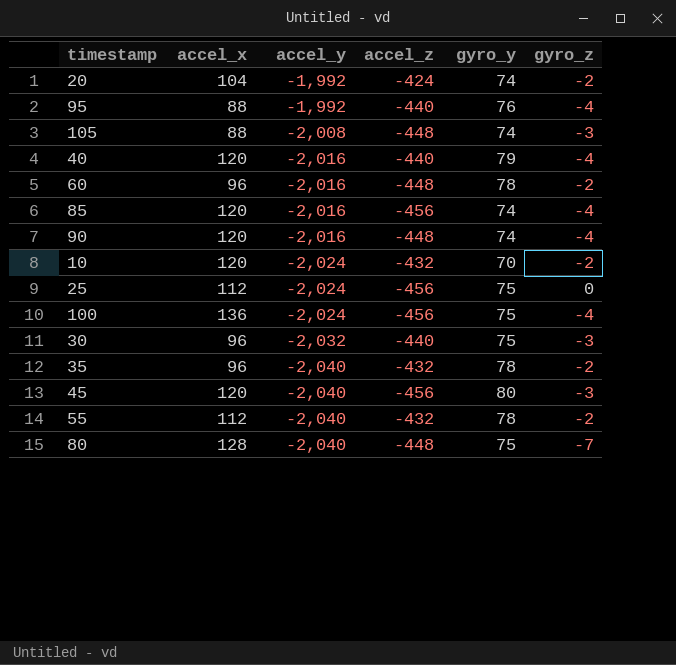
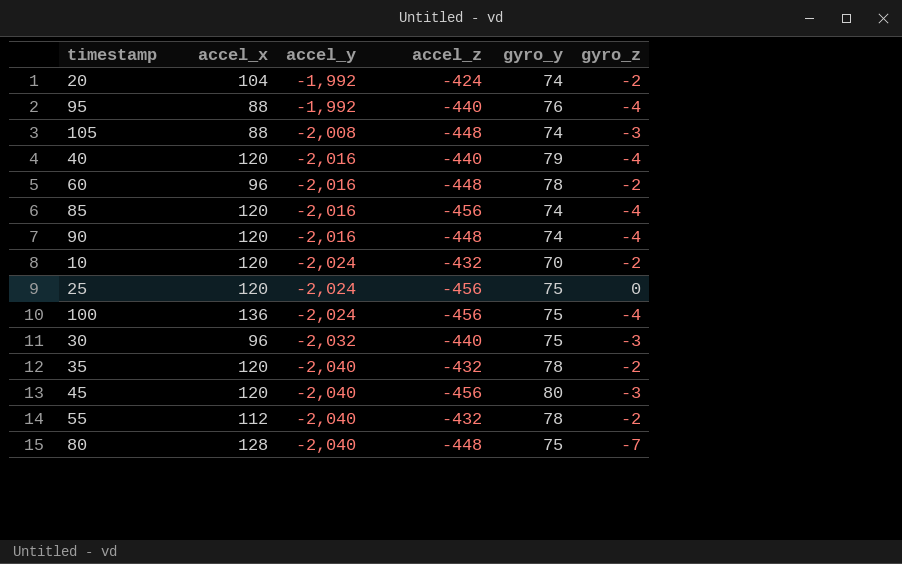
25 | accel_x: 112 -> 120
35 | accel_x: 96 -> 120

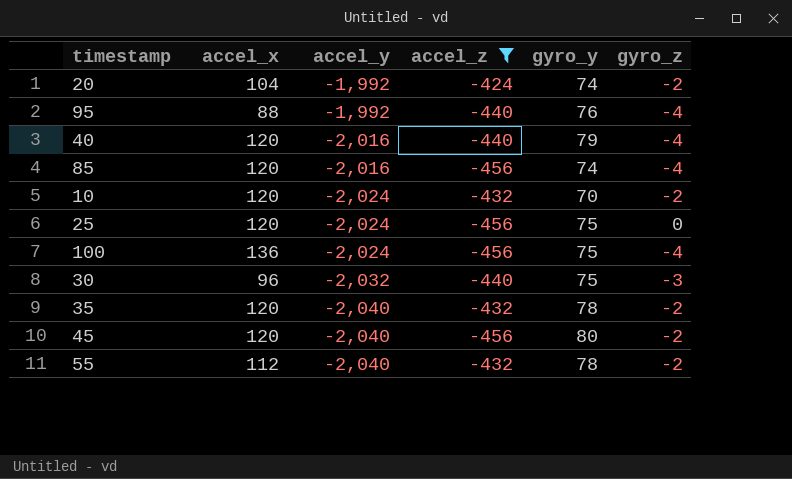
filter: none -> accel_z != -448
45 | gyro_z: -3 -> -2

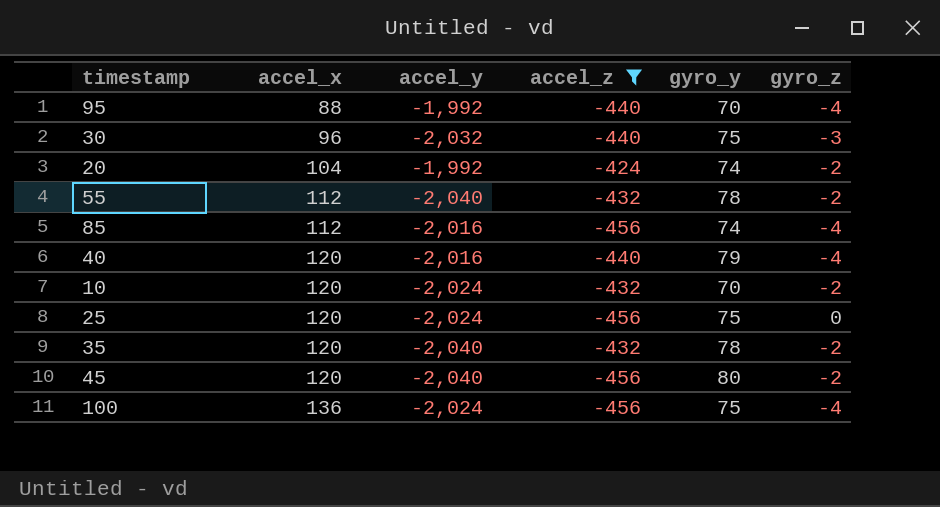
row order: accel_y descending -> accel_x ascending
95 | gyro_y: 76 -> 70
85 | accel_x: 120 -> 112

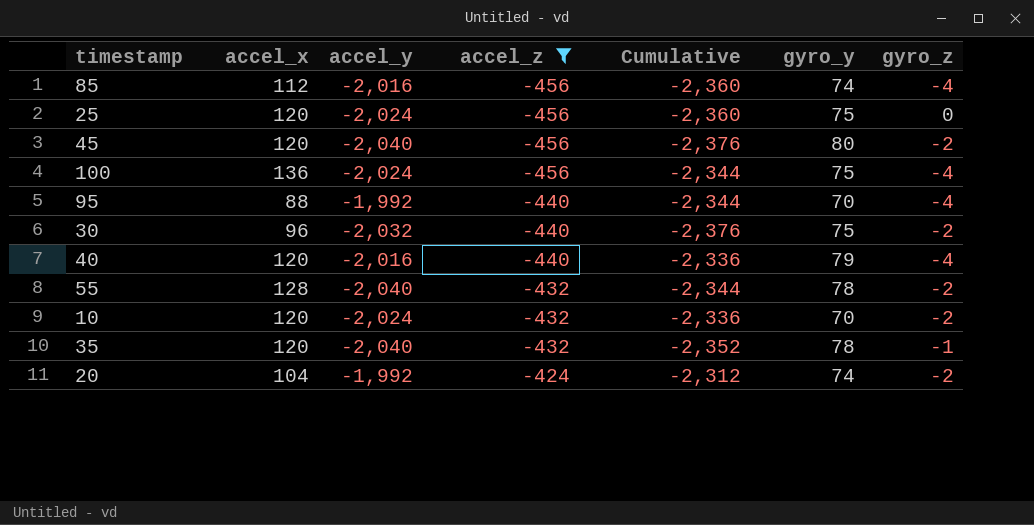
row order: accel_x ascending -> accel_z ascending
column Cumulative | formula: none -> [accel_x] + [accel_y] + [accel_z]
30 | gyro_z: -3 -> -2
55 | accel_x: 112 -> 128
35 | gyro_z: -2 -> -1

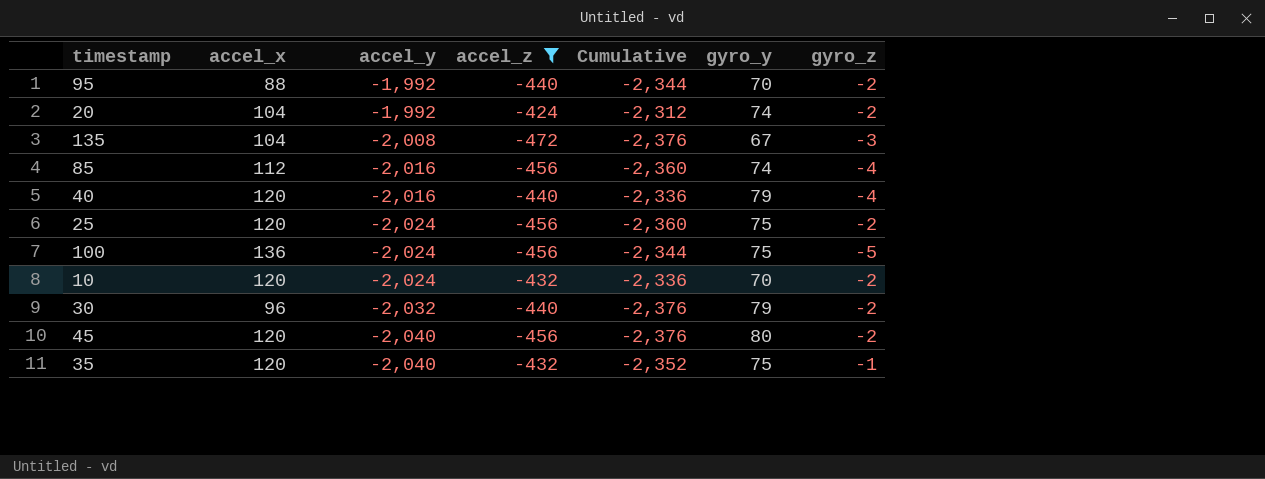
row order: accel_z ascending -> accel_y descending
row 55: 128 | -2,040 | -432 | -2,344 | 78 | -2 -> none
95 | gyro_z: -4 -> -2
row 135: none -> 104 | -2,008 | -472 | -2,376 | 67 | -3
25 | gyro_z: 0 -> -2
100 | gyro_z: -4 -> -5
30 | gyro_y: 75 -> 79
35 | gyro_y: 78 -> 75

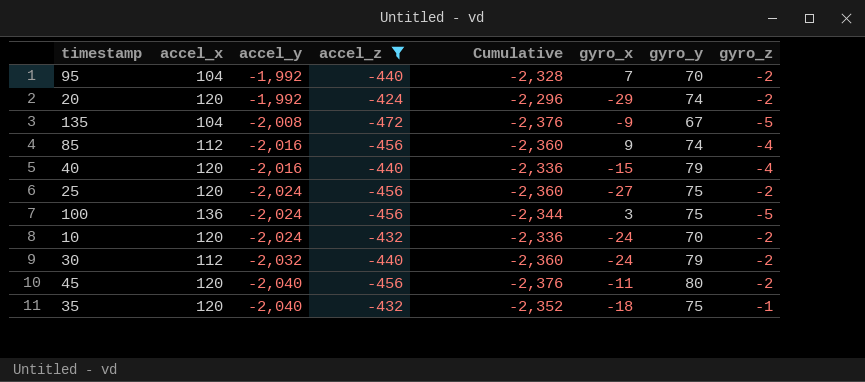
column gyro_x | position: none -> 6
95 | accel_x: 88 -> 104
95 | Cumulative: -2,344 -> -2,328
20 | accel_x: 104 -> 120
20 | Cumulative: -2,312 -> -2,296
135 | gyro_z: -3 -> -5
30 | accel_x: 96 -> 112
30 | Cumulative: -2,376 -> -2,360

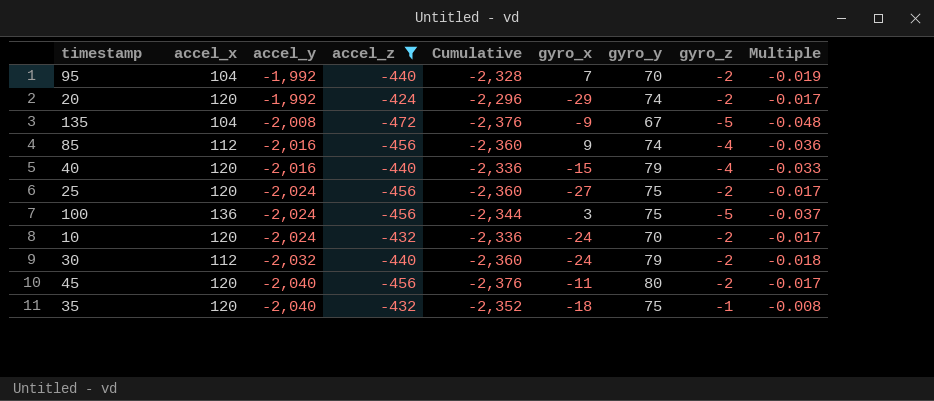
column Multiple | formula: none -> [gyro_z] / [accel_x]

